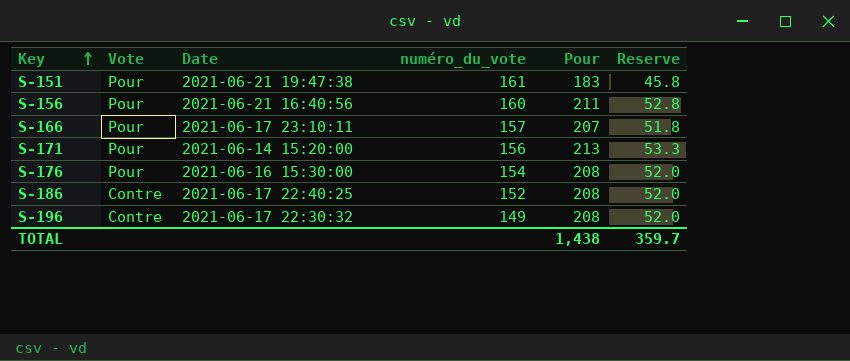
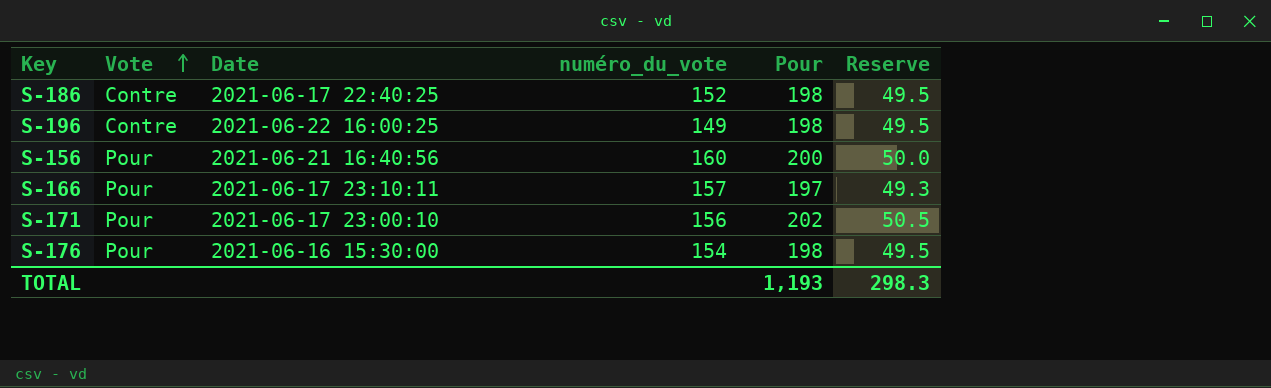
row order: Key ascending -> Vote ascending
row S-151: Pour | 2021-06-21 19:47:38 | 161 | 183 | 45.8 -> none
S-186 | Pour: 208 -> 198
S-186 | Reserve: 52.0 -> 49.5
S-196 | Date: 2021-06-17 22:30:32 -> 2021-06-22 16:00:25
S-196 | Pour: 208 -> 198
S-196 | Reserve: 52.0 -> 49.5
S-156 | Pour: 211 -> 200
S-156 | Reserve: 52.8 -> 50.0
S-166 | Pour: 207 -> 197
S-166 | Reserve: 51.8 -> 49.3
S-171 | Date: 2021-06-14 15:20:00 -> 2021-06-17 23:00:10
S-171 | Pour: 213 -> 202
S-171 | Reserve: 53.3 -> 50.5
S-176 | Pour: 208 -> 198
S-176 | Reserve: 52.0 -> 49.5
TOTAL | Pour: 1,438 -> 1,193
TOTAL | Reserve: 359.7 -> 298.3

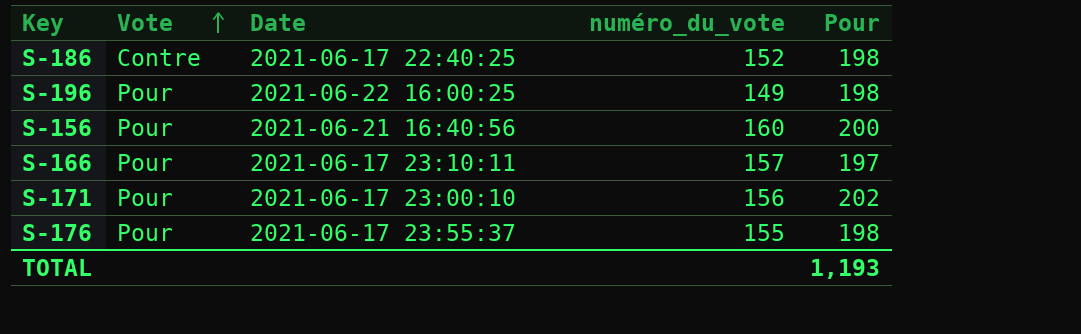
column Reserve | formula: [Pour] * 0.25 -> none
S-196 | Vote: Contre -> Pour
S-176 | Date: 2021-06-16 15:30:00 -> 2021-06-17 23:55:37
S-176 | numéro_du_vote: 154 -> 155

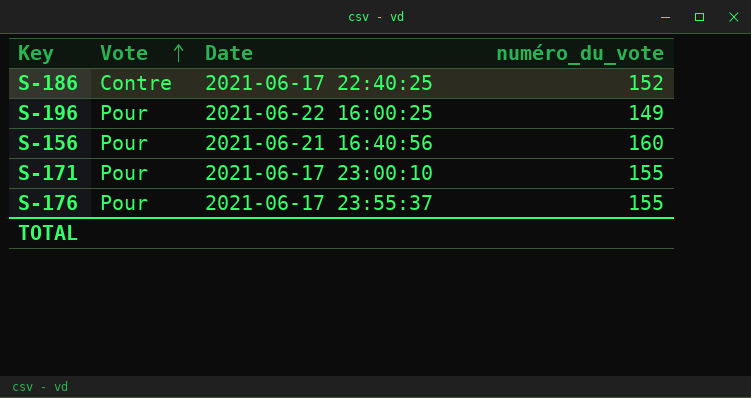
column Pour | position: 5 -> none
row S-166: Pour | 2021-06-17 23:10:11 | 157 | 197 -> none
S-171 | numéro_du_vote: 156 -> 155

